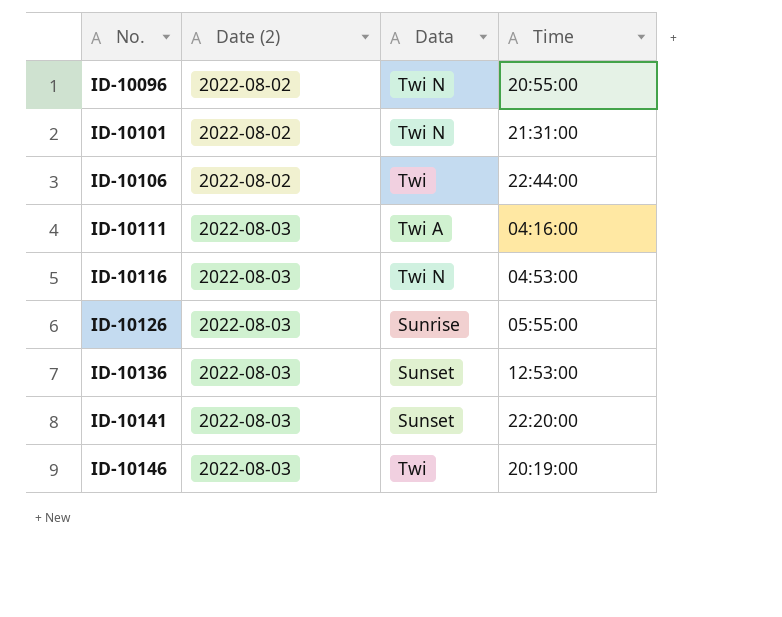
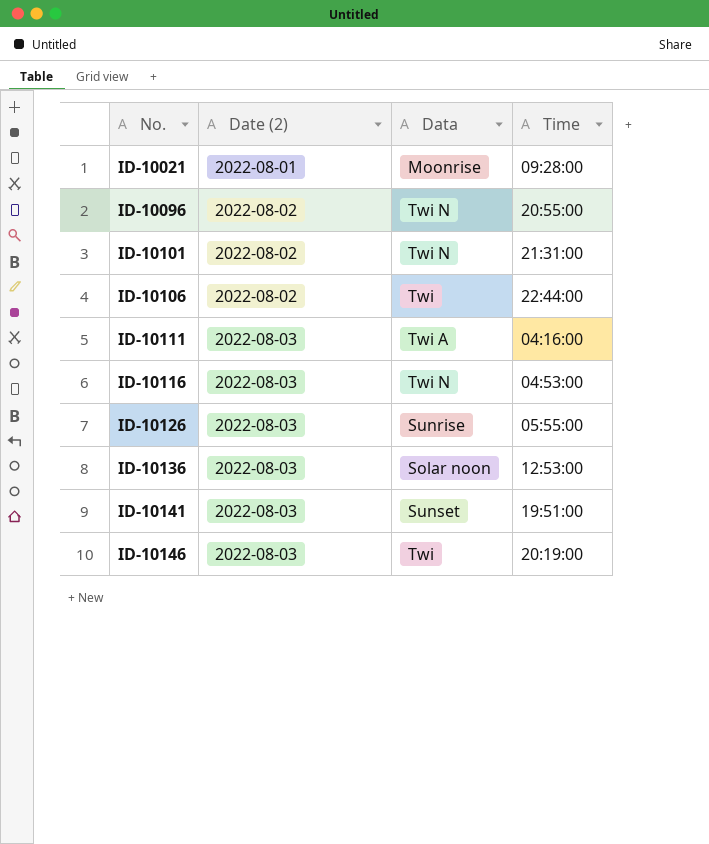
row ID-10021: none -> 2022-08-01 | Moonrise | 09:28:00
ID-10136 | Data: Sunset -> Solar noon
ID-10141 | Time: 22:20:00 -> 19:51:00

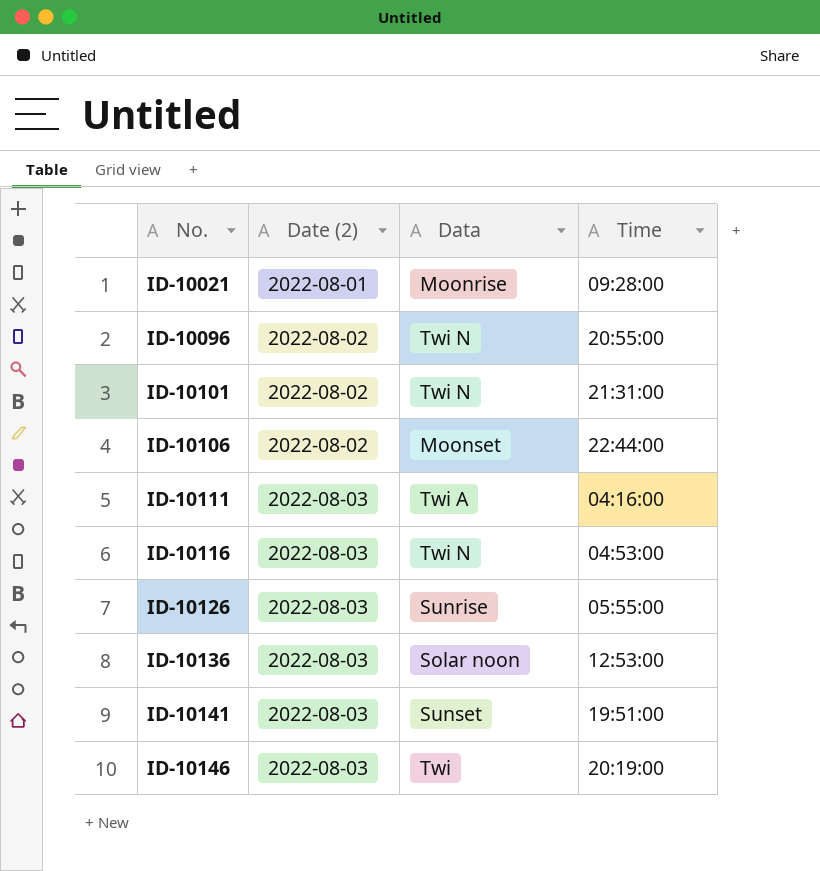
ID-10106 | Data: Twi -> Moonset

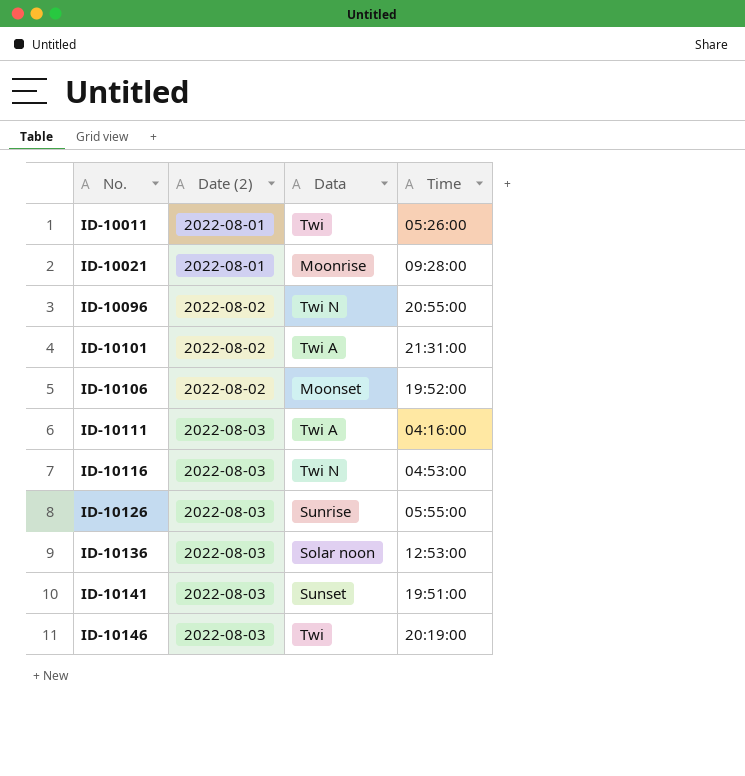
row ID-10011: none -> 2022-08-01 | Twi | 05:26:00
ID-10101 | Data: Twi N -> Twi A
ID-10106 | Time: 22:44:00 -> 19:52:00

